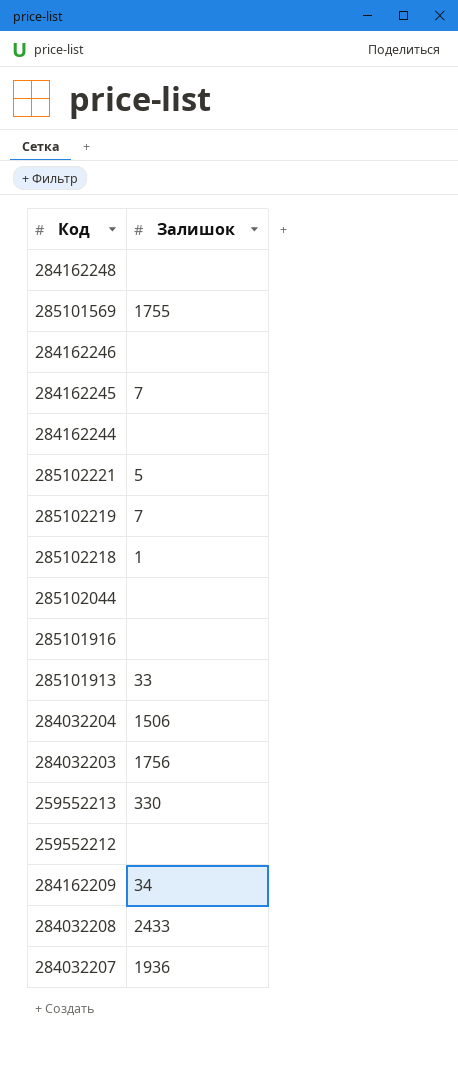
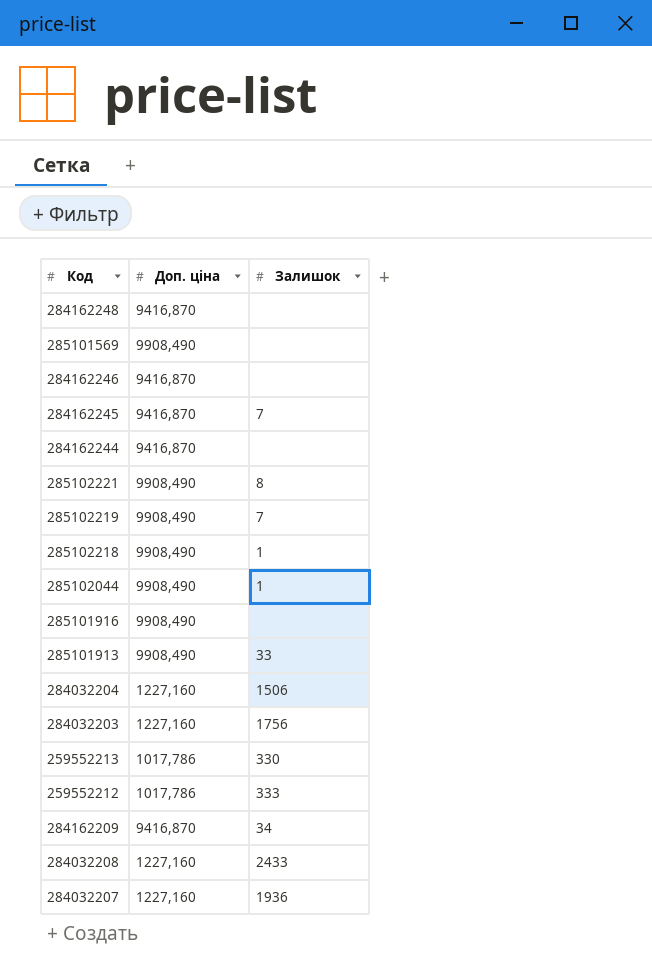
column Доп. ціна | position: none -> 2
285101569 | Залишок: 1755 -> none
285102221 | Залишок: 5 -> 8
285102044 | Залишок: none -> 1
259552212 | Залишок: none -> 333

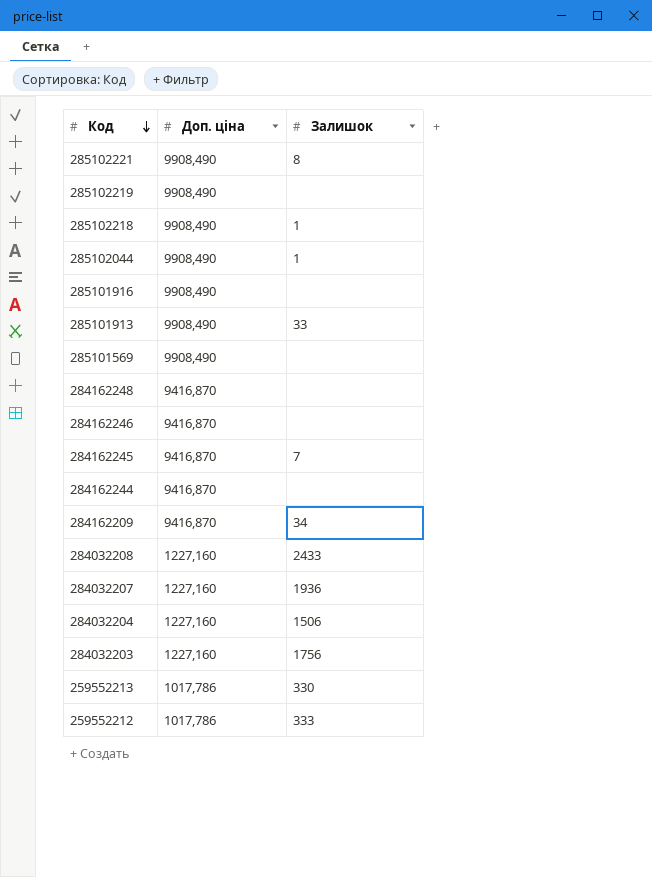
row order: none -> Код descending
285102219 | Залишок: 7 -> none

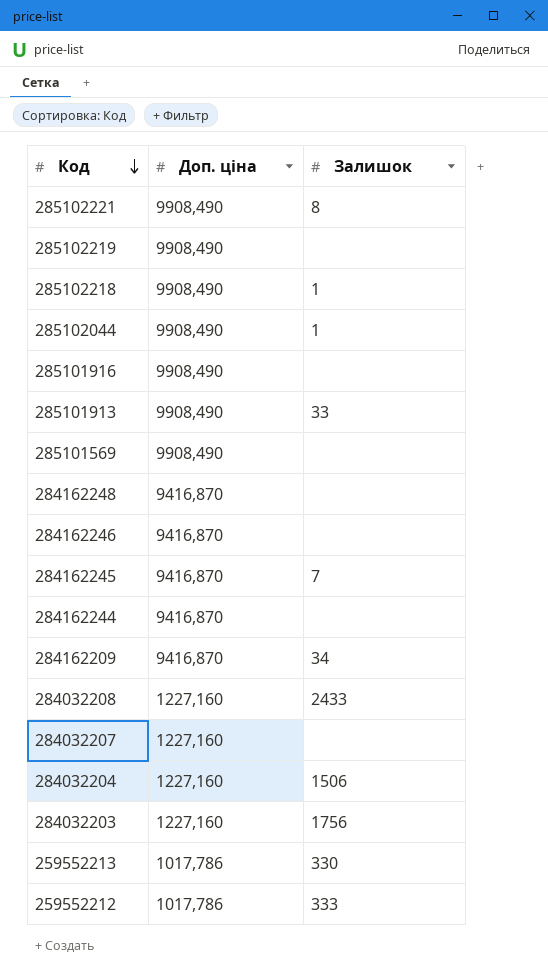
284032207 | Залишок: 1936 -> none

